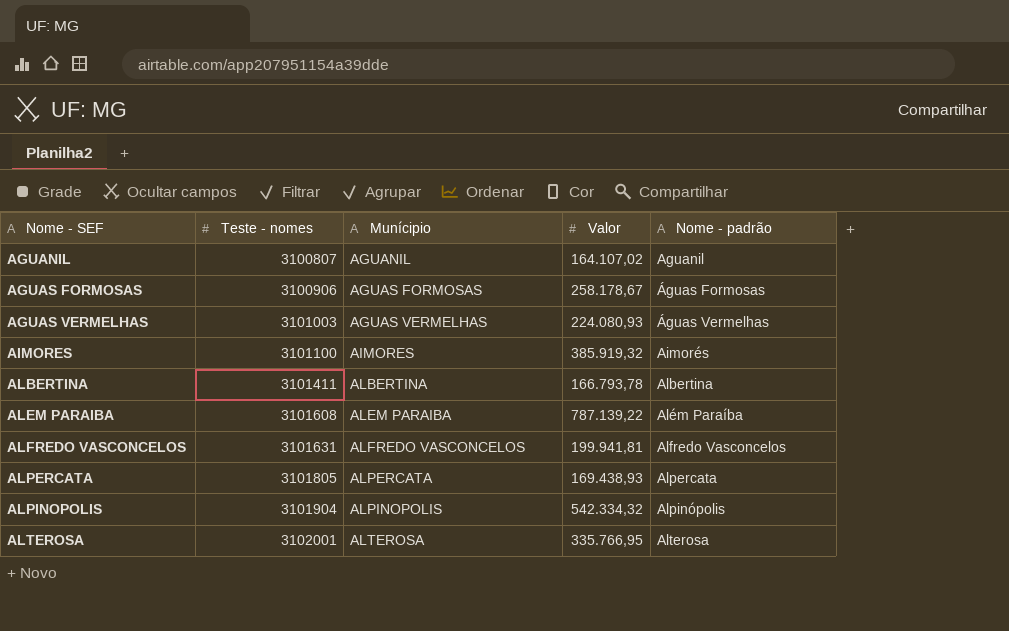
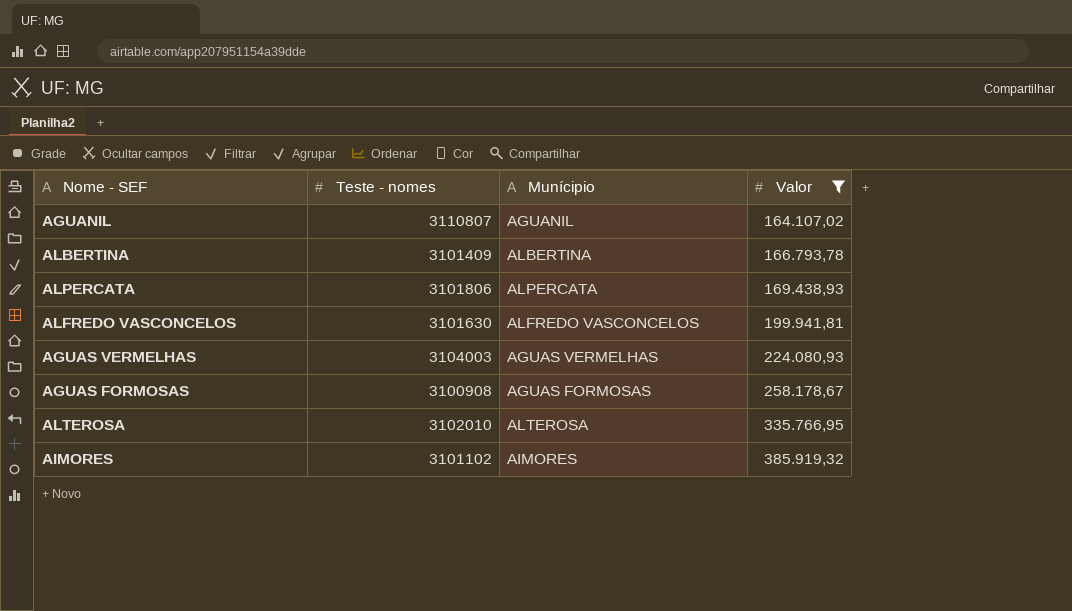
filter: none -> Valor <= 385.919,32
row order: Nome - SEF ascending -> Valor ascending
column Nome - padrão | position: 5 -> none
AGUANIL | Teste - nomes: 3100807 -> 3110807
ALBERTINA | Teste - nomes: 3101411 -> 3101409
ALPERCATA | Teste - nomes: 3101805 -> 3101806
ALFREDO VASCONCELOS | Teste - nomes: 3101631 -> 3101630
AGUAS VERMELHAS | Teste - nomes: 3101003 -> 3104003
AGUAS FORMOSAS | Teste - nomes: 3100906 -> 3100908
ALTEROSA | Teste - nomes: 3102001 -> 3102010
AIMORES | Teste - nomes: 3101100 -> 3101102

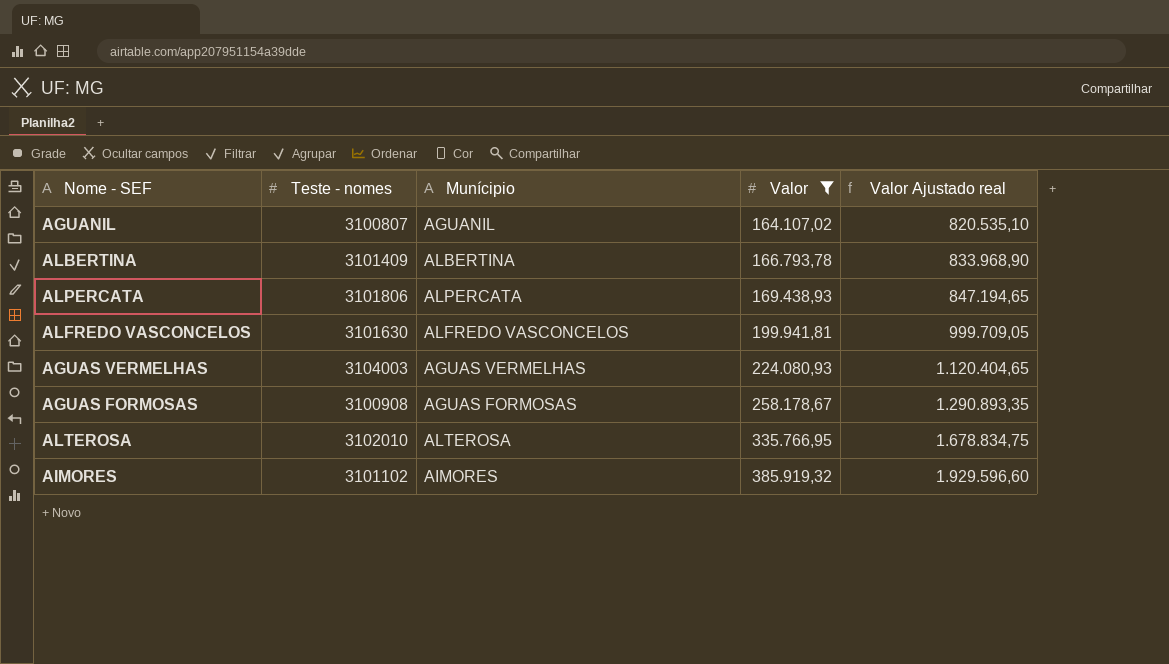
column Valor Ajustado real | formula: none -> [Valor] * 5
AGUANIL | Teste - nomes: 3110807 -> 3100807

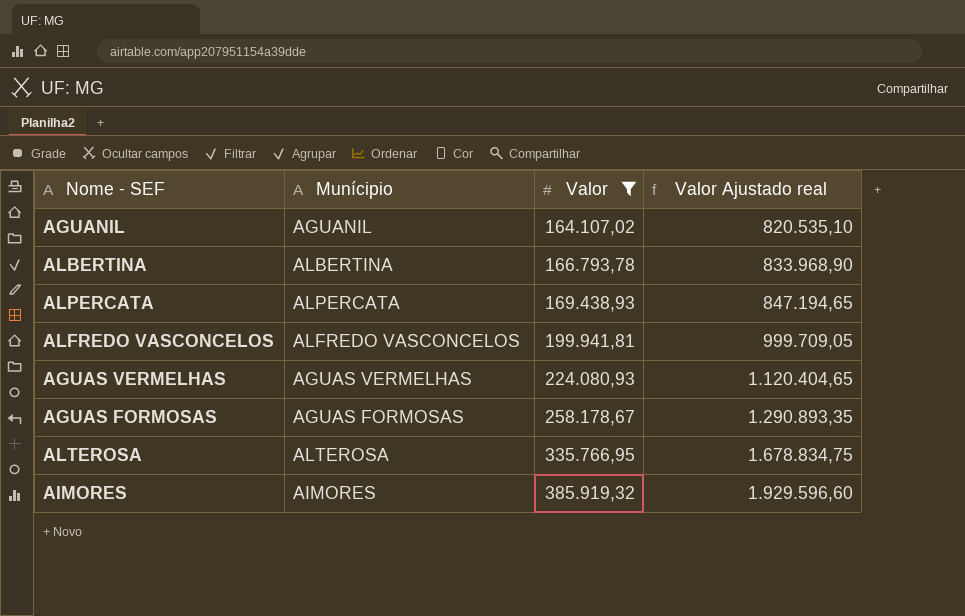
column Teste - nomes | position: 2 -> none

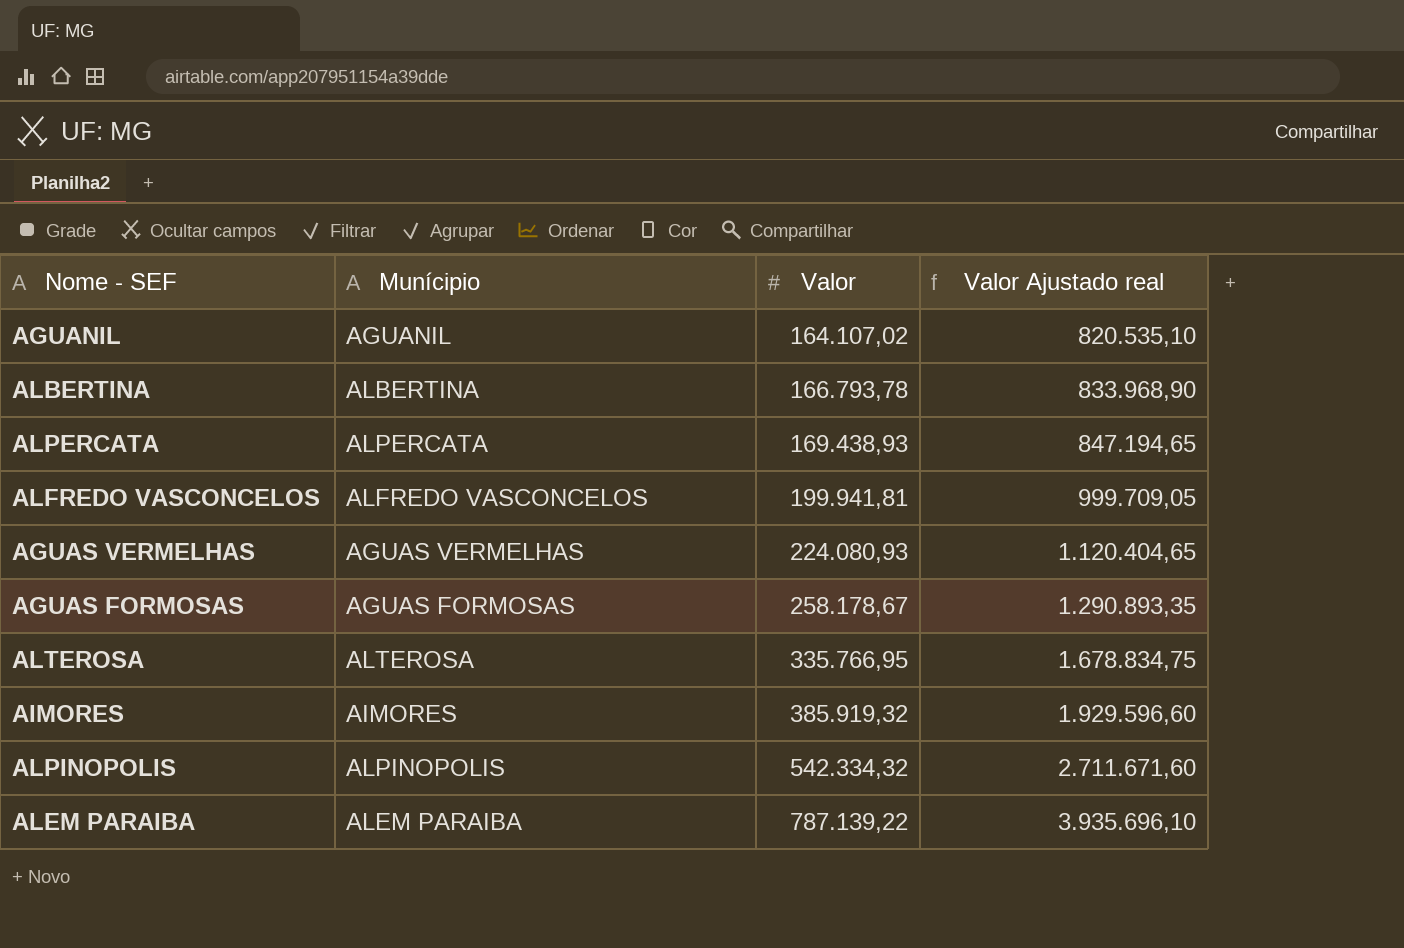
filter: Valor <= 385.919,32 -> none

